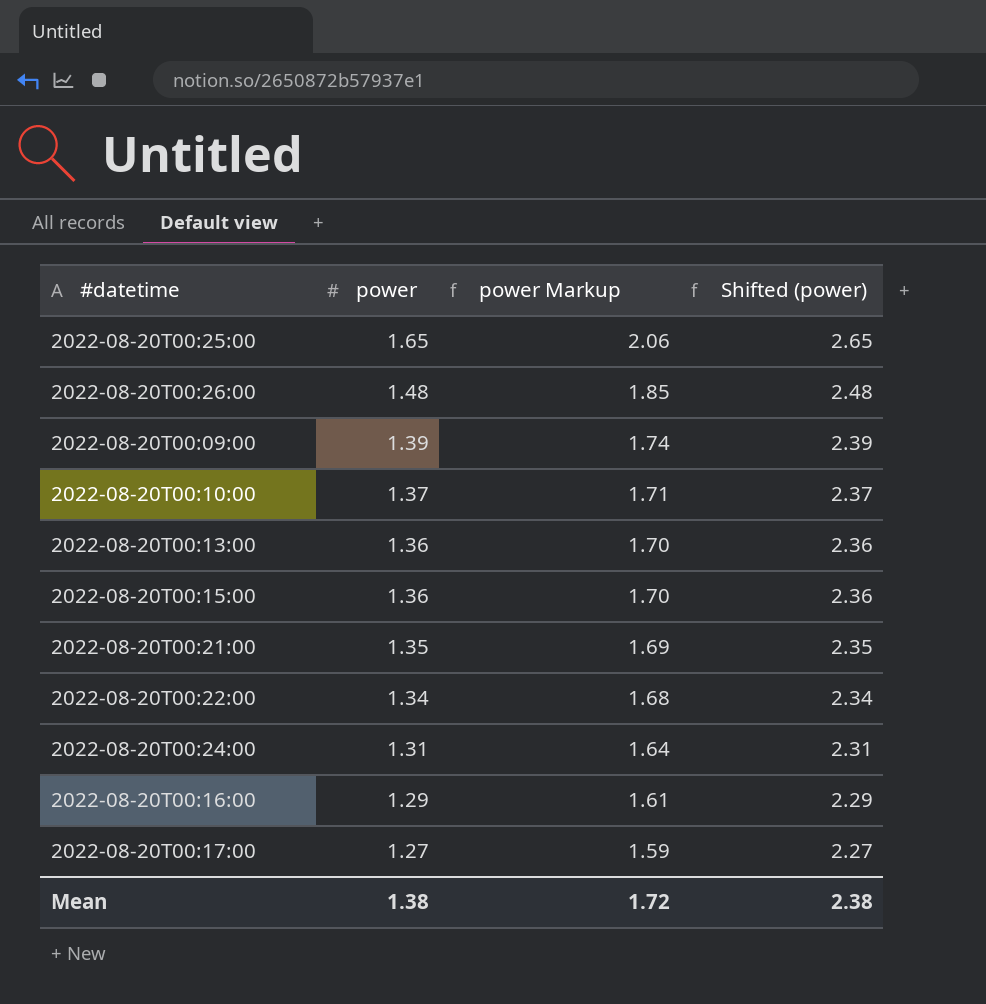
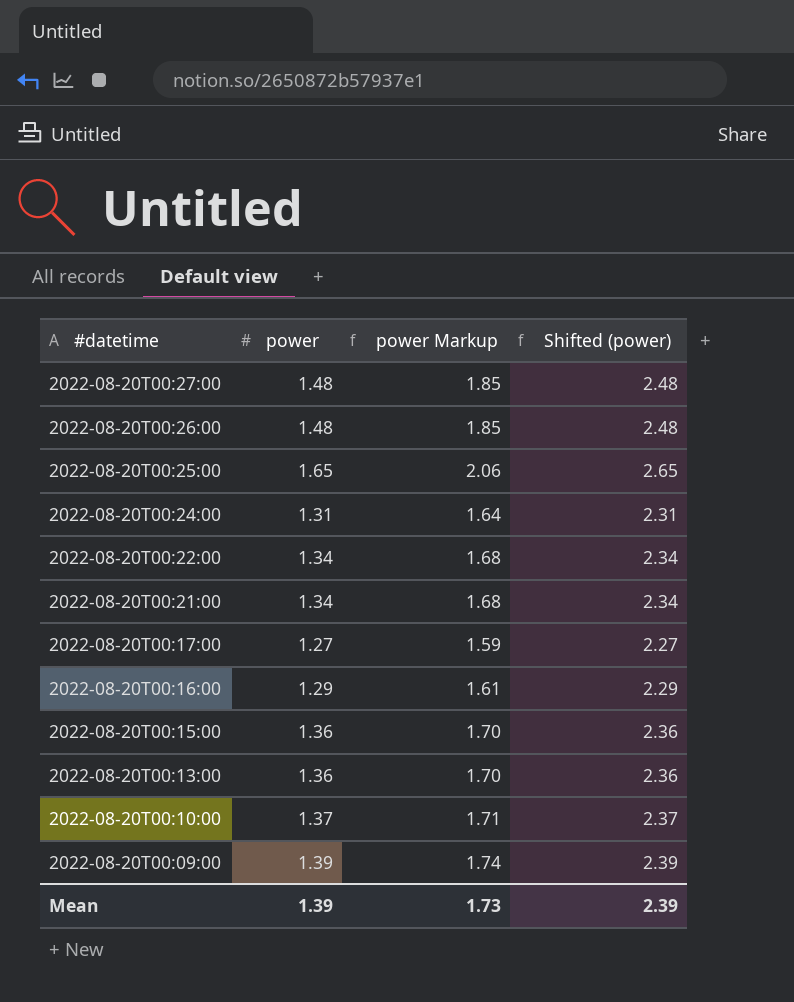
row order: power descending -> #datetime descending
row 2022-08-20T00:27:00: none -> 1.48 | 1.85 | 2.48
2022-08-20T00:21:00 | power: 1.35 -> 1.34
2022-08-20T00:21:00 | power Markup: 1.69 -> 1.68
2022-08-20T00:21:00 | Shifted (power): 2.35 -> 2.34
Mean | power: 1.38 -> 1.39
Mean | power Markup: 1.72 -> 1.73
Mean | Shifted (power): 2.38 -> 2.39

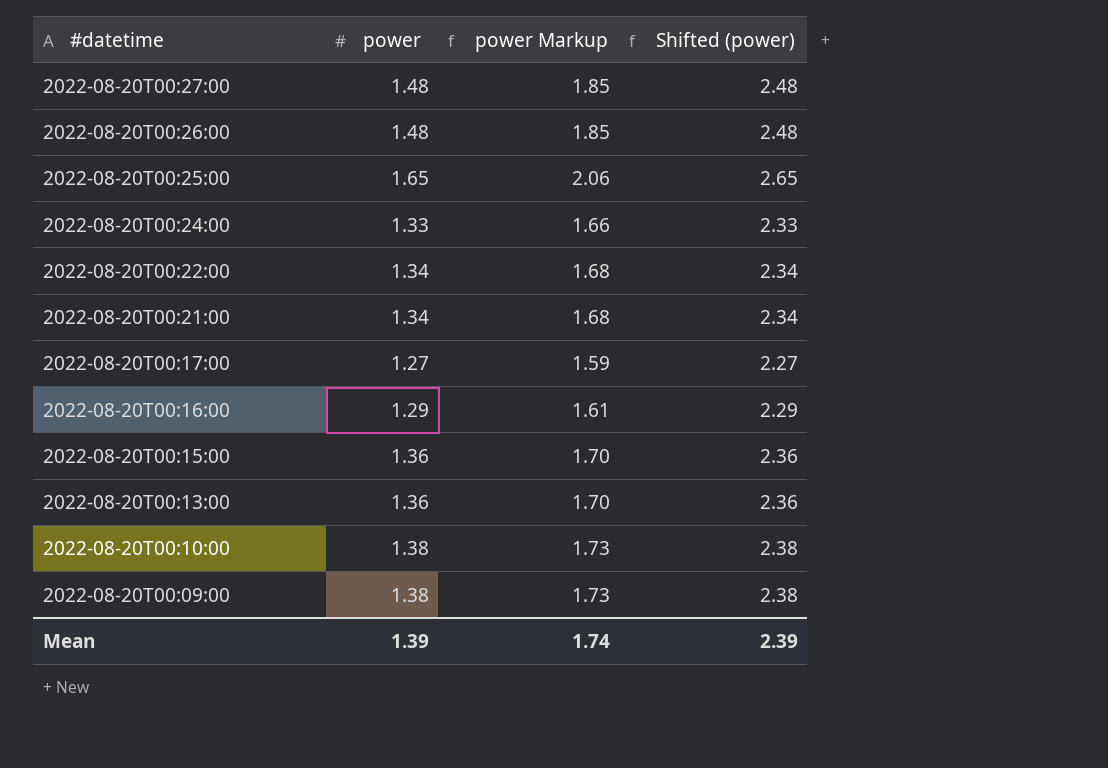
2022-08-20T00:24:00 | power: 1.31 -> 1.33
2022-08-20T00:24:00 | power Markup: 1.64 -> 1.66
2022-08-20T00:24:00 | Shifted (power): 2.31 -> 2.33
2022-08-20T00:10:00 | power: 1.37 -> 1.38
2022-08-20T00:10:00 | power Markup: 1.71 -> 1.73
2022-08-20T00:10:00 | Shifted (power): 2.37 -> 2.38
2022-08-20T00:09:00 | power: 1.39 -> 1.38
2022-08-20T00:09:00 | power Markup: 1.74 -> 1.73
2022-08-20T00:09:00 | Shifted (power): 2.39 -> 2.38
Mean | power Markup: 1.73 -> 1.74

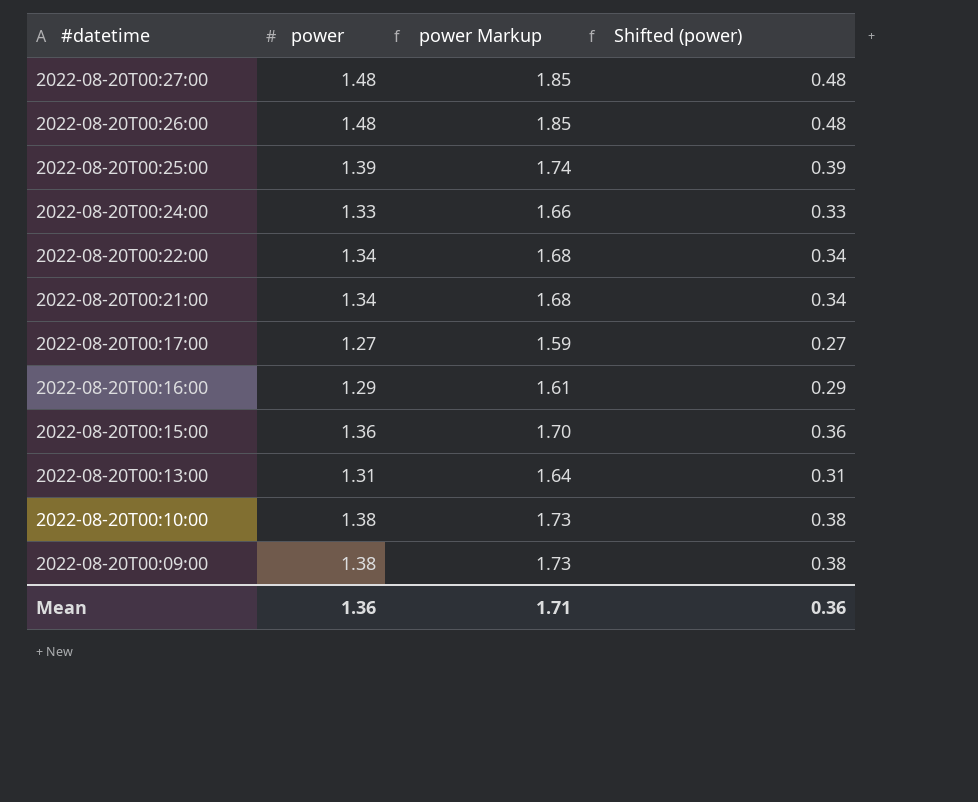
column Shifted (power) | formula: [power] + 1 -> [power] - 1
2022-08-20T00:25:00 | power: 1.65 -> 1.39
2022-08-20T00:25:00 | power Markup: 2.06 -> 1.74
2022-08-20T00:13:00 | power: 1.36 -> 1.31
2022-08-20T00:13:00 | power Markup: 1.70 -> 1.64
Mean | power: 1.39 -> 1.36
Mean | power Markup: 1.74 -> 1.71
Mean | Shifted (power): 2.39 -> 0.36

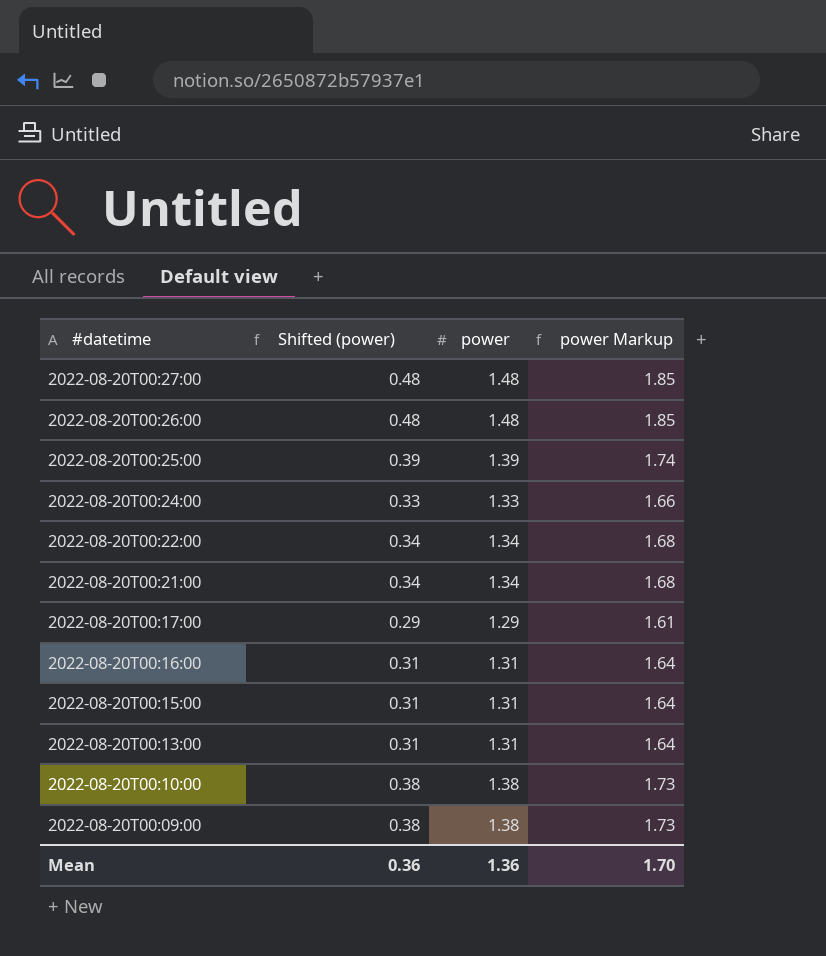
column Shifted (power) | position: 4 -> 2
2022-08-20T00:17:00 | Shifted (power): 0.27 -> 0.29
2022-08-20T00:17:00 | power: 1.27 -> 1.29
2022-08-20T00:17:00 | power Markup: 1.59 -> 1.61
2022-08-20T00:16:00 | Shifted (power): 0.29 -> 0.31
2022-08-20T00:16:00 | power: 1.29 -> 1.31
2022-08-20T00:16:00 | power Markup: 1.61 -> 1.64
2022-08-20T00:15:00 | Shifted (power): 0.36 -> 0.31
2022-08-20T00:15:00 | power: 1.36 -> 1.31
2022-08-20T00:15:00 | power Markup: 1.70 -> 1.64
Mean | power Markup: 1.71 -> 1.70

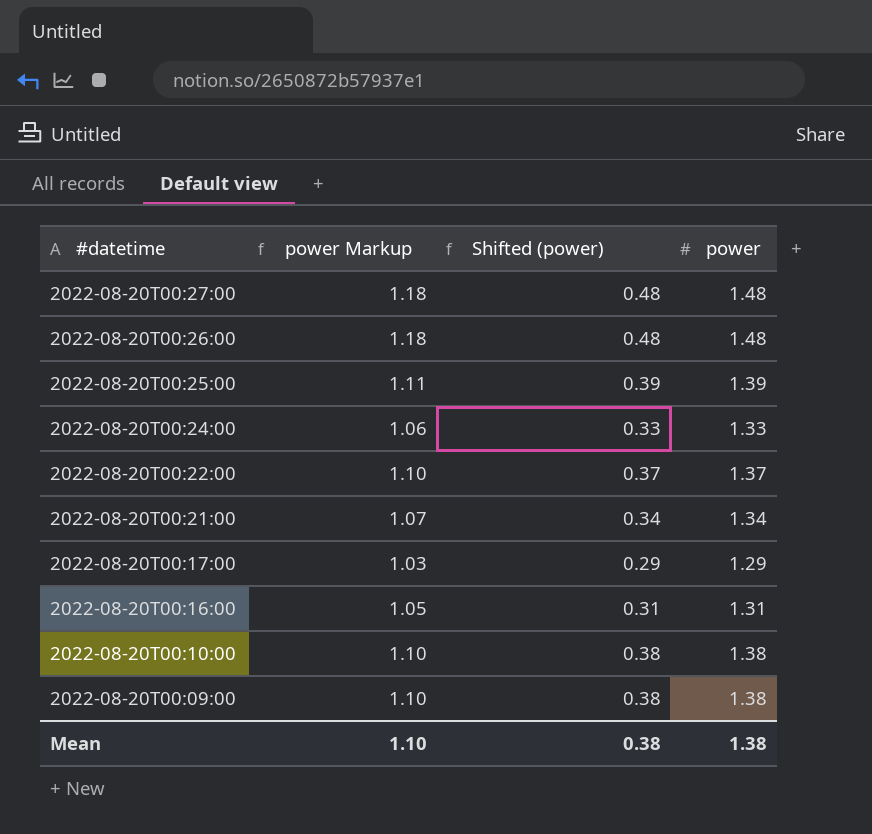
column power Markup | formula: [power] * 1.25 -> [power] * 0.8
column power Markup | position: 4 -> 2
row 2022-08-20T00:15:00: 0.31 | 1.31 | 1.64 -> none
row 2022-08-20T00:13:00: 0.31 | 1.31 | 1.64 -> none
2022-08-20T00:22:00 | Shifted (power): 0.34 -> 0.37
2022-08-20T00:22:00 | power: 1.34 -> 1.37
Mean | power Markup: 1.70 -> 1.10
Mean | Shifted (power): 0.36 -> 0.38
Mean | power: 1.36 -> 1.38

